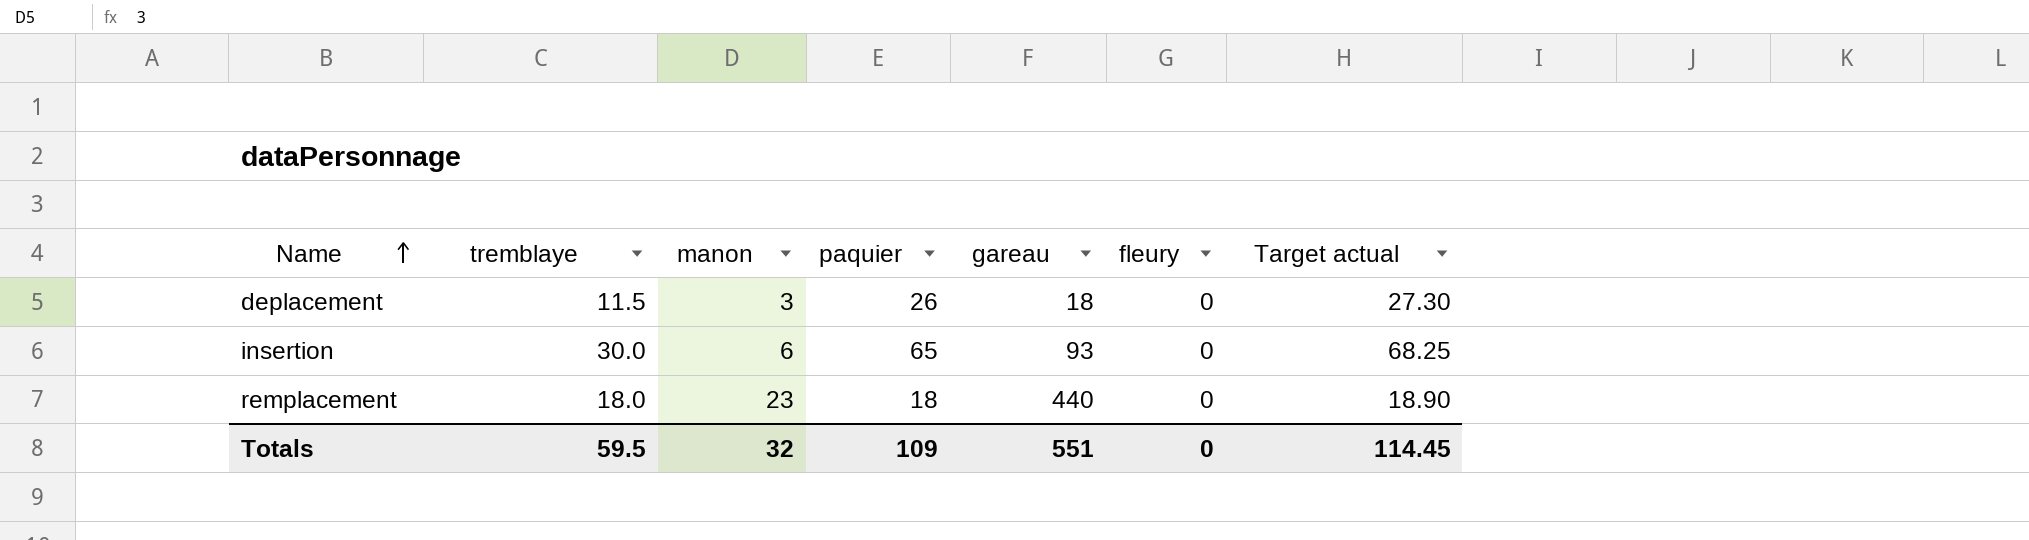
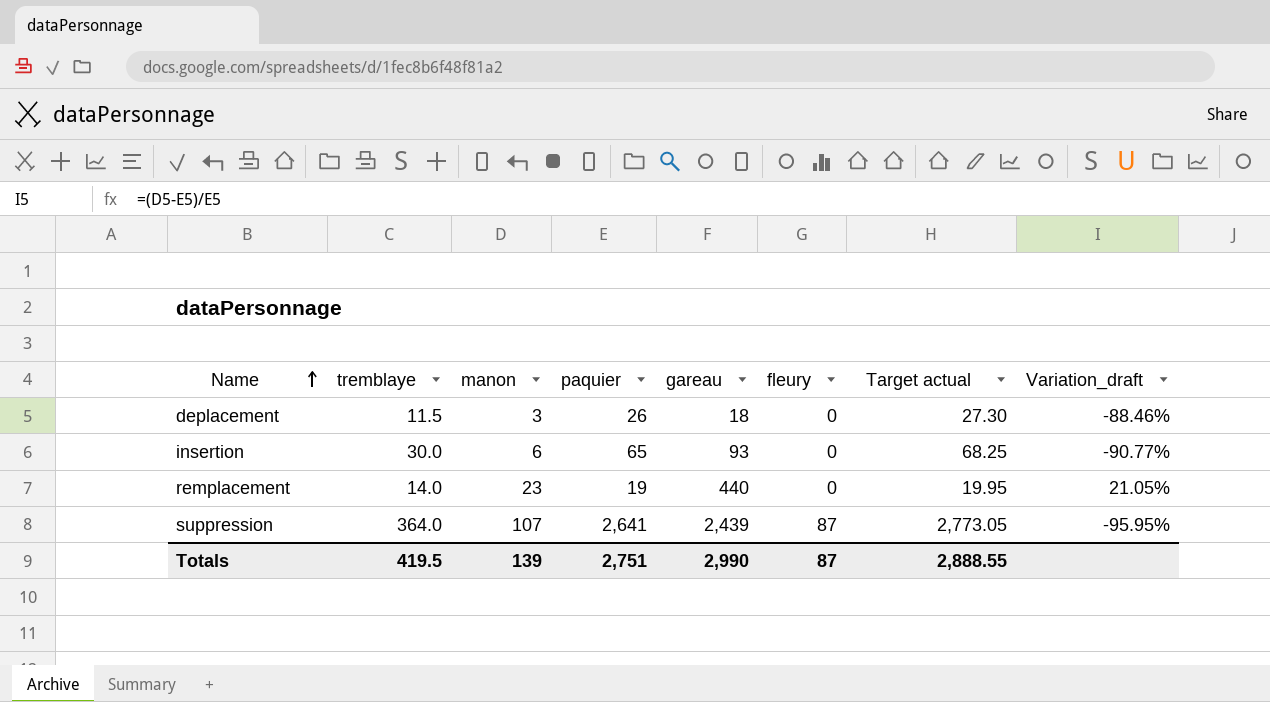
column Variation_draft | formula: none -> ([manon] - [paquier]) / [paquier]
remplacement | tremblaye: 18.0 -> 14.0
remplacement | paquier: 18 -> 19
remplacement | Target actual: 18.90 -> 19.95
row suppression: none -> 364.0 | 107 | 2,641 | 2,439 | 87 | 2,773.05 | -95.95%
Totals | tremblaye: 59.5 -> 419.5
Totals | manon: 32 -> 139
Totals | paquier: 109 -> 2,751
Totals | gareau: 551 -> 2,990
Totals | fleury: 0 -> 87
Totals | Target actual: 114.45 -> 2,888.55

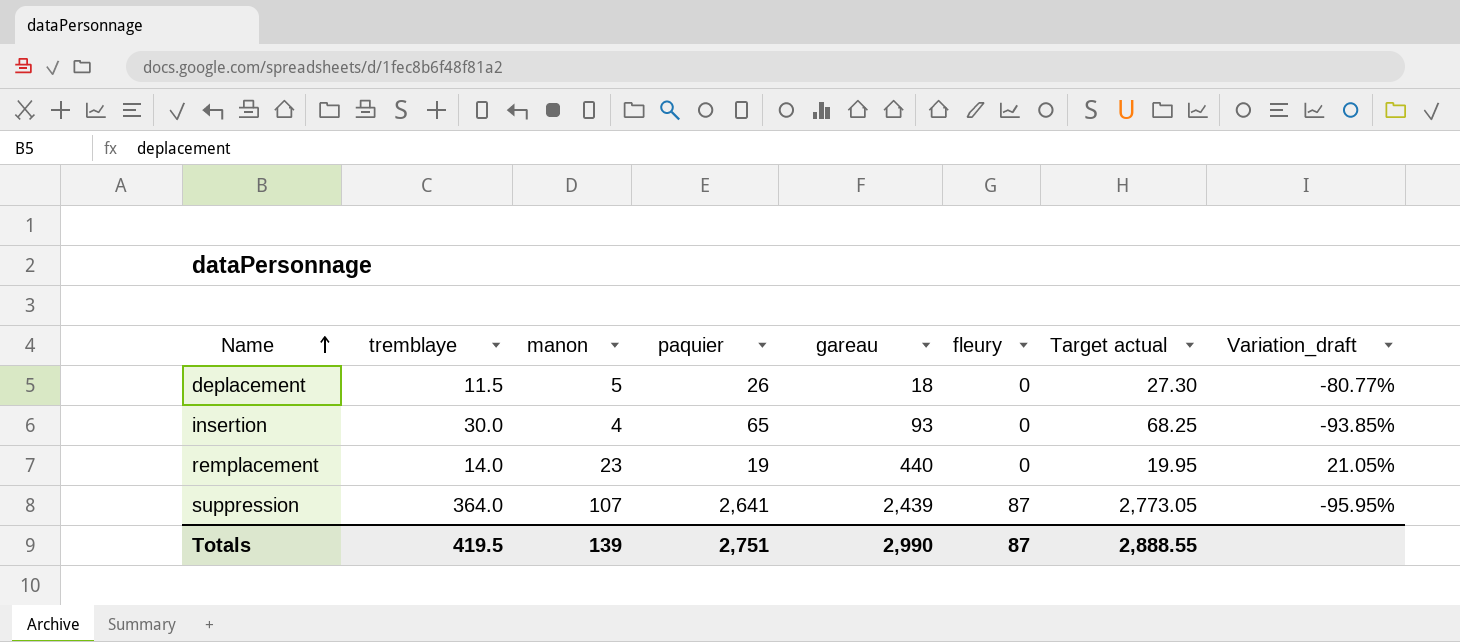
deplacement | manon: 3 -> 5
deplacement | Variation_draft: -88.46% -> -80.77%
insertion | manon: 6 -> 4
insertion | Variation_draft: -90.77% -> -93.85%

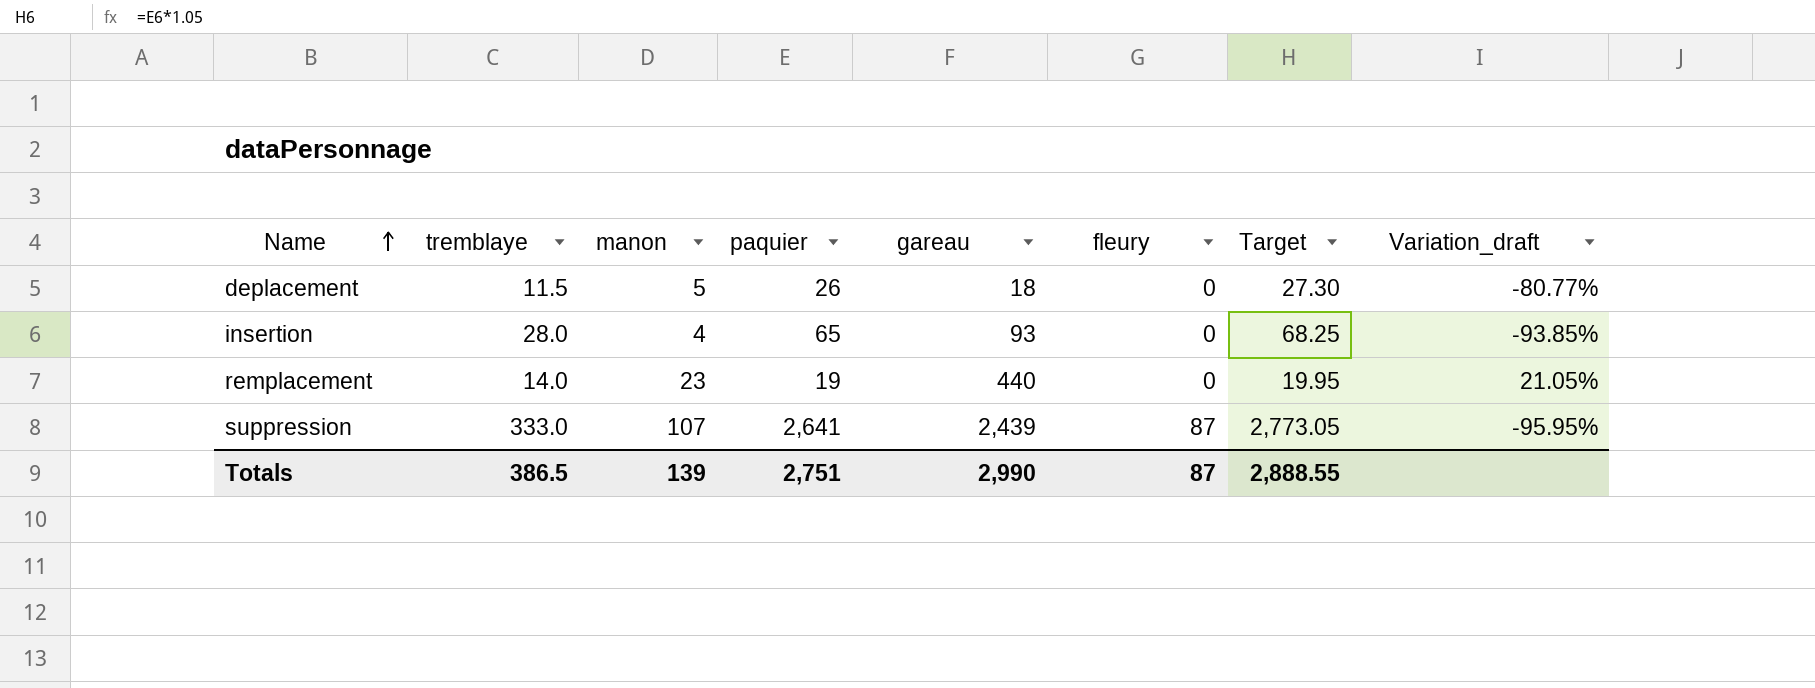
column name: Target actual -> Target
insertion | tremblaye: 30.0 -> 28.0
suppression | tremblaye: 364.0 -> 333.0
Totals | tremblaye: 419.5 -> 386.5

